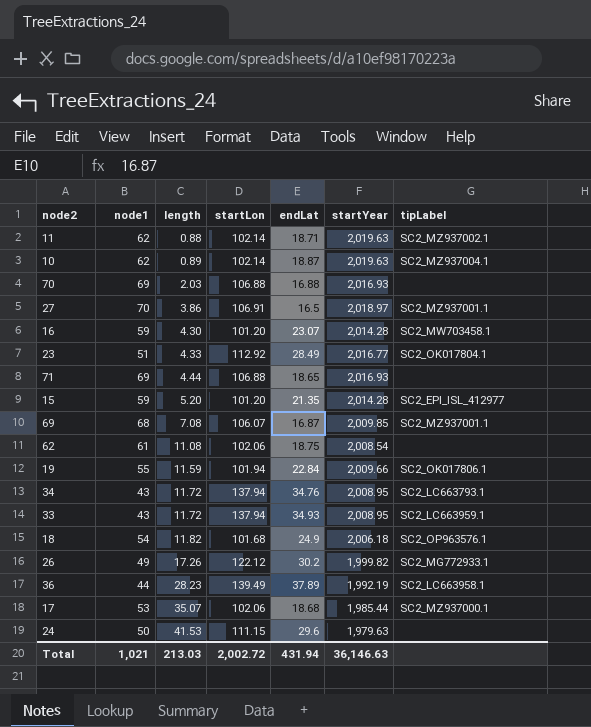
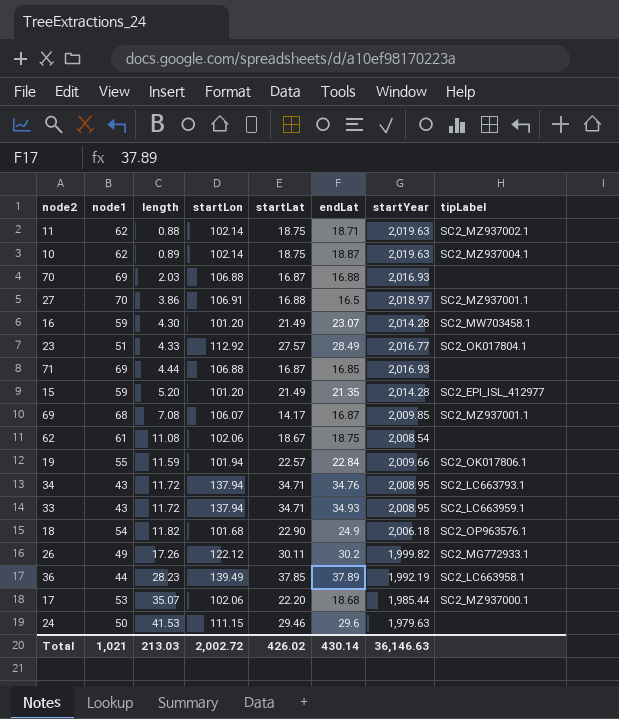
column startLat | position: none -> 5
71 | endLat: 18.65 -> 16.85
Total | endLat: 431.94 -> 430.14

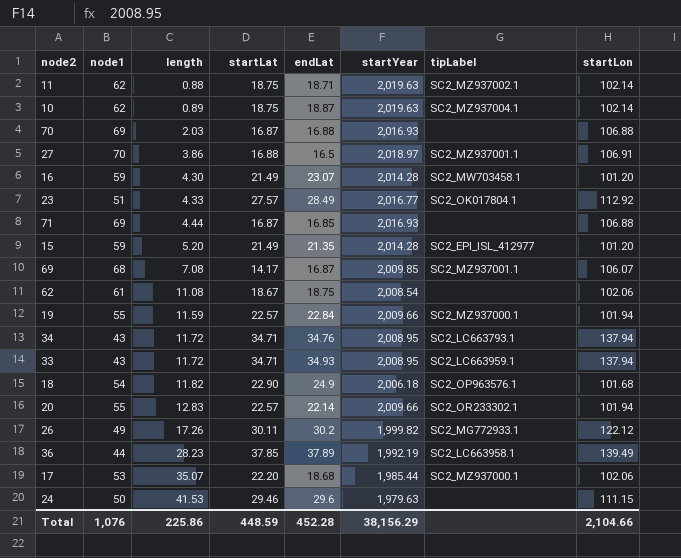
column startLon | position: 4 -> 8
19 | tipLabel: SC2_OK017806.1 -> SC2_MZ937000.1
row 20: none -> 55 | 12.83 | 22.57 | 22.14 | 2,009.66 | SC2_OR233302.1 | 101.94
Total | node1: 1,021 -> 1,076
Total | length: 213.03 -> 225.86
Total | startLat: 426.02 -> 448.59
Total | endLat: 430.14 -> 452.28
Total | startYear: 36,146.63 -> 38,156.29
Total | startLon: 2,002.72 -> 2,104.66

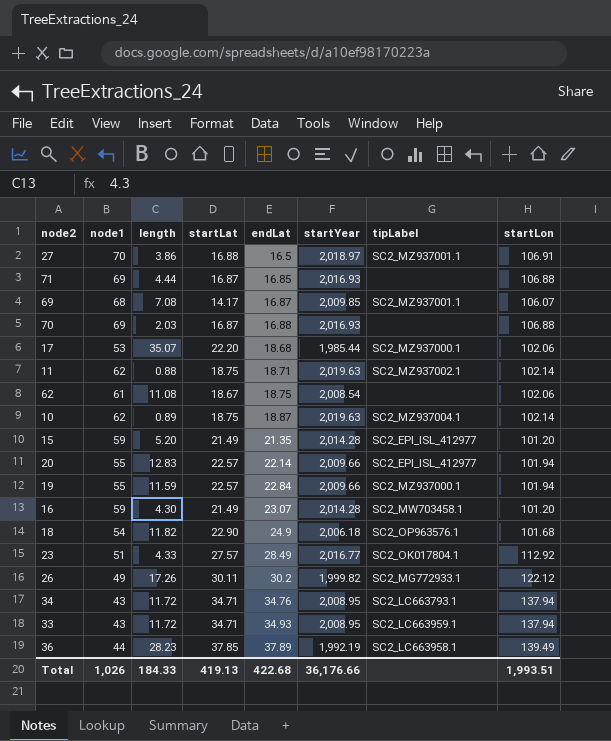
row order: length ascending -> endLat ascending
row 24: 50 | 41.53 | 29.46 | 29.6 | 1,979.63 | none | 111.15 -> none
20 | tipLabel: SC2_OR233302.1 -> SC2_EPI_ISL_412977
Total | node1: 1,076 -> 1,026
Total | length: 225.86 -> 184.33
Total | startLat: 448.59 -> 419.13
Total | endLat: 452.28 -> 422.68
Total | startYear: 38,156.29 -> 36,176.66
Total | startLon: 2,104.66 -> 1,993.51

